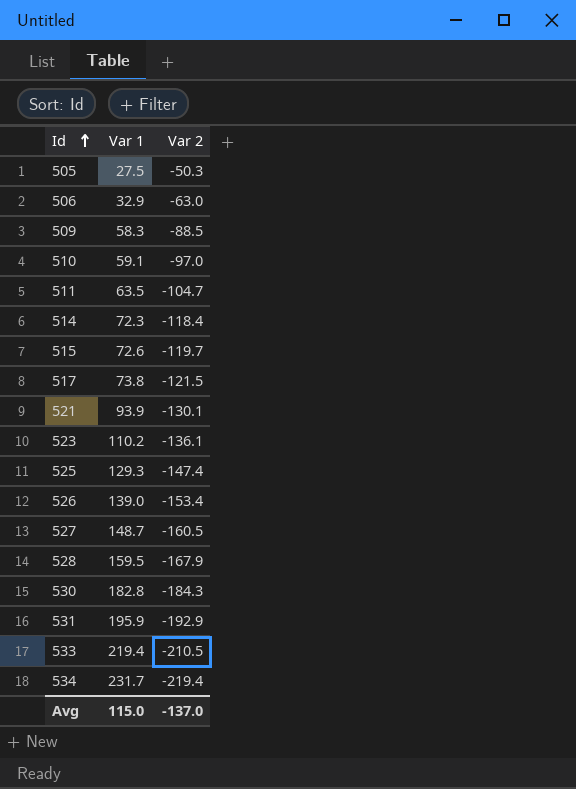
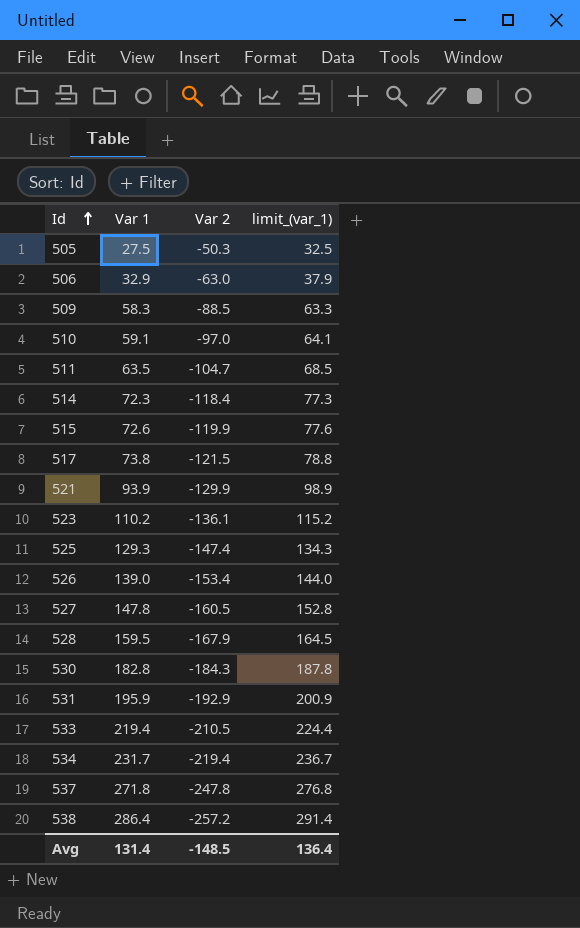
column limit_(var_1) | formula: none -> [Var 1] + 5
515 | Var 2: -119.7 -> -119.9
521 | Var 2: -130.1 -> -129.9
527 | Var 1: 148.7 -> 147.8
row 537: none -> 271.8 | -247.8 | 276.8
row 538: none -> 286.4 | -257.2 | 291.4
Avg | Var 1: 115.0 -> 131.4
Avg | Var 2: -137.0 -> -148.5

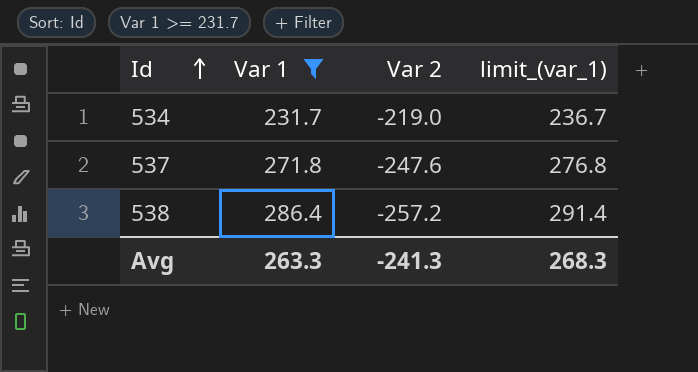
filter: none -> Var 1 >= 231.7
534 | Var 2: -219.4 -> -219.0
537 | Var 2: -247.8 -> -247.6
Avg | Var 1: 131.4 -> 263.3
Avg | Var 2: -148.5 -> -241.3
Avg | limit_(var_1): 136.4 -> 268.3

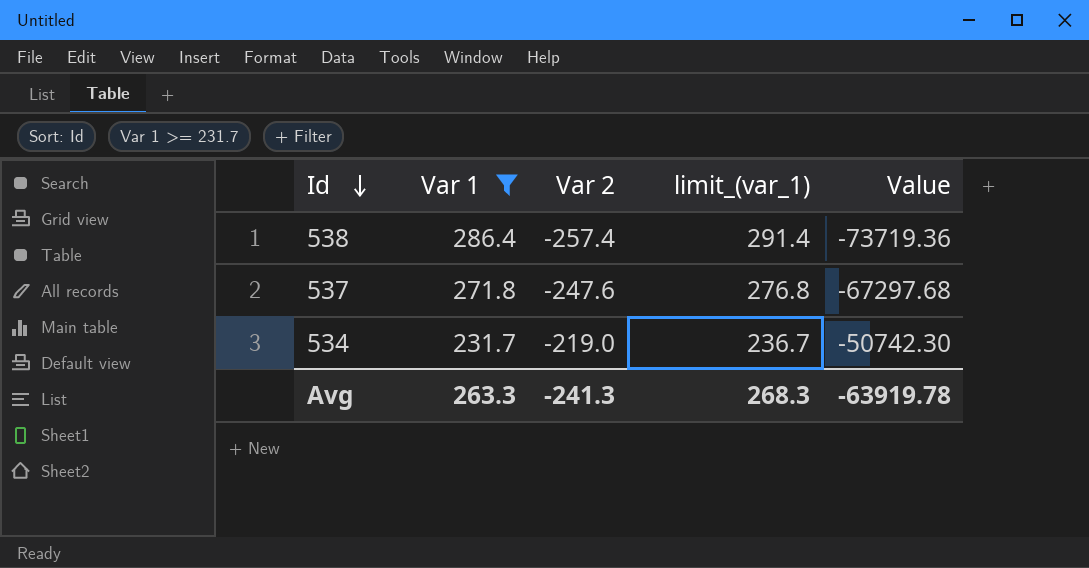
row order: Id ascending -> Id descending
column Value | formula: none -> [Var 1] * [Var 2]
538 | Var 2: -257.2 -> -257.4

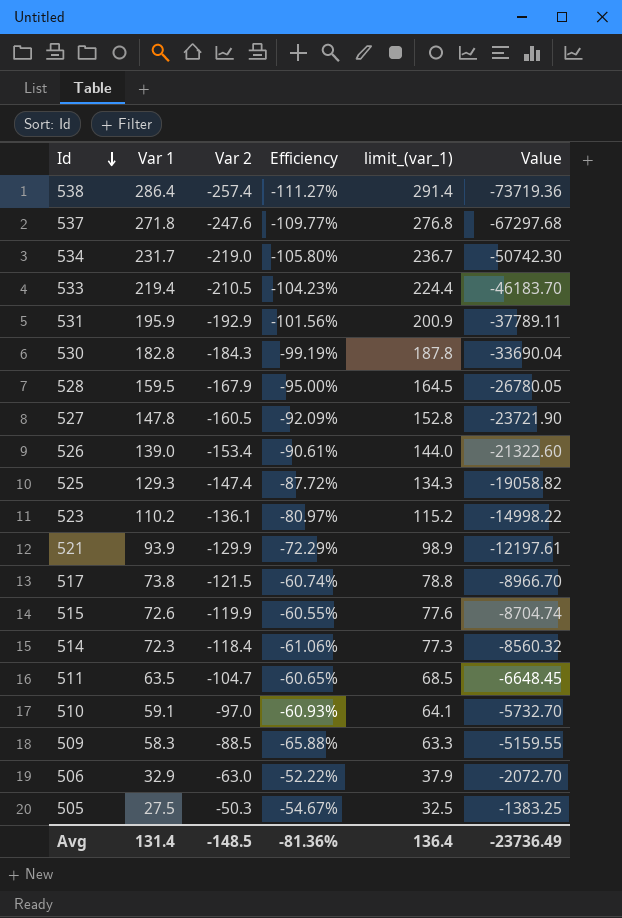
filter: Var 1 >= 231.7 -> none
column Efficiency | formula: none -> [Var 1] / [Var 2]
Avg | Var 1: 263.3 -> 131.4
Avg | Var 2: -241.3 -> -148.5
Avg | limit_(var_1): 268.3 -> 136.4
Avg | Value: -63919.78 -> -23736.49

